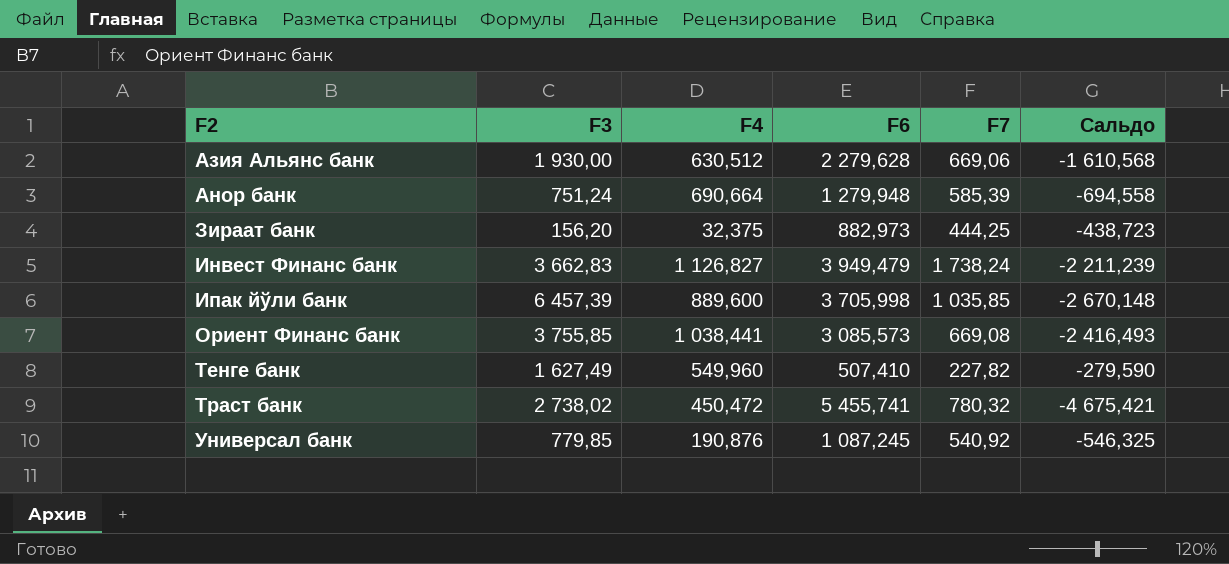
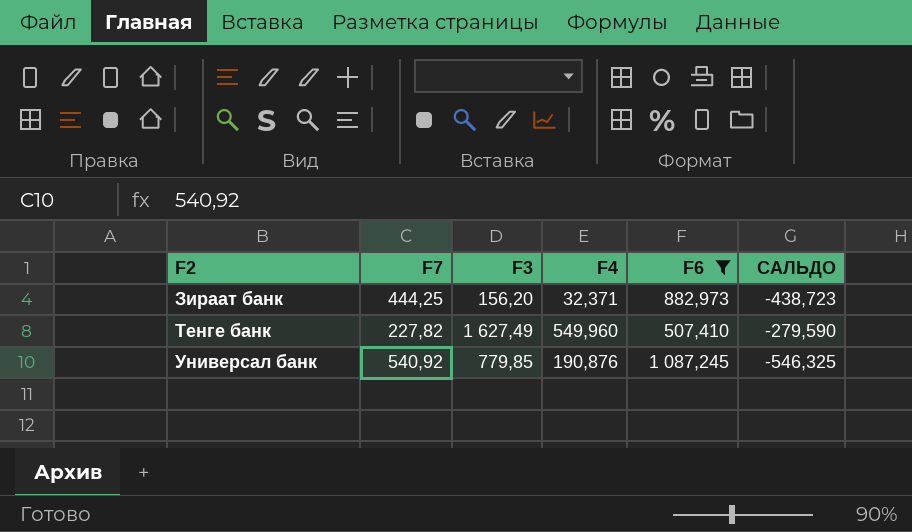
filter: none -> F6 <= 1 087,245
column F7 | position: 5 -> 2
column name: Сальдо -> САЛЬДО
Зираат банк | F4: 32,375 -> 32,371

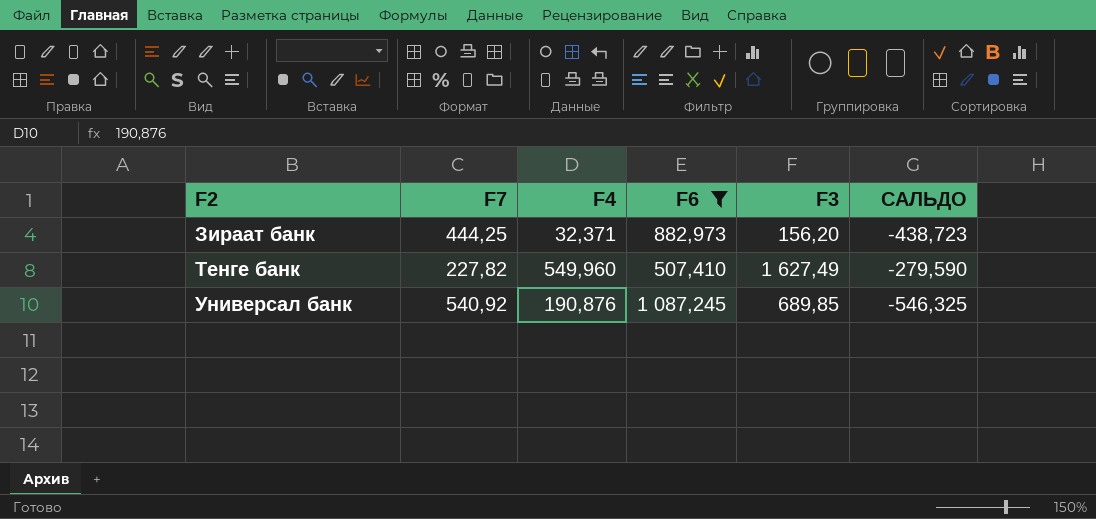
column F3 | position: 3 -> 5
Универсал банк | F3: 779,85 -> 689,85

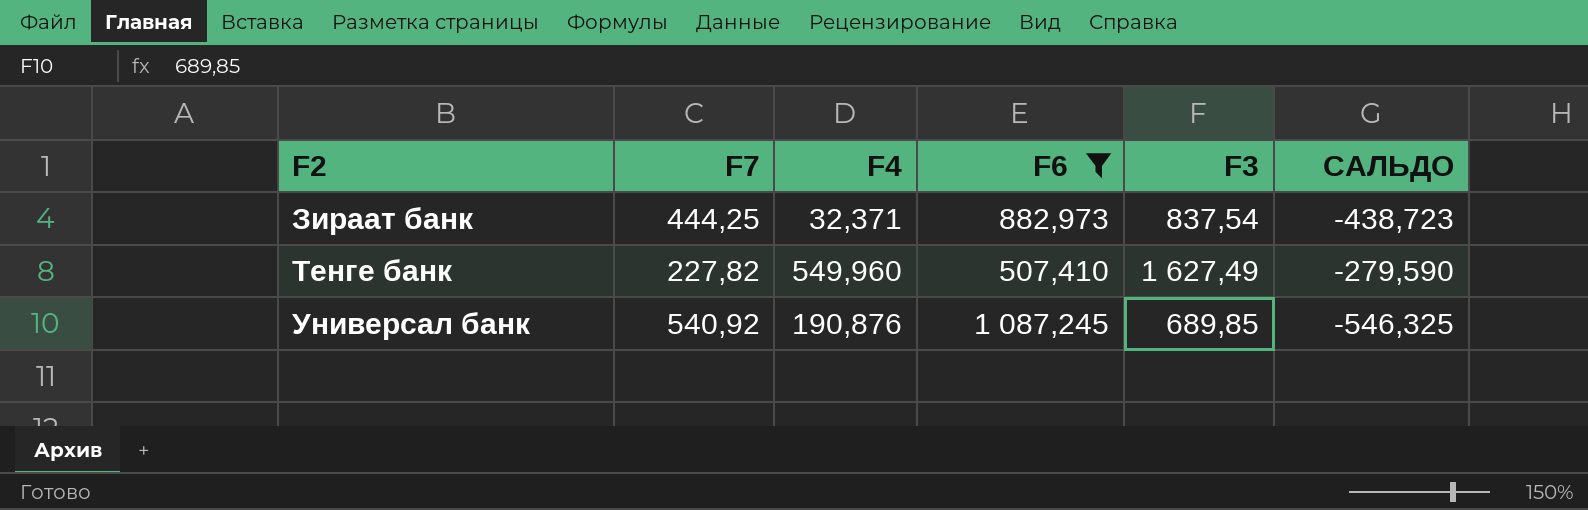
Зираат банк | F3: 156,20 -> 837,54

